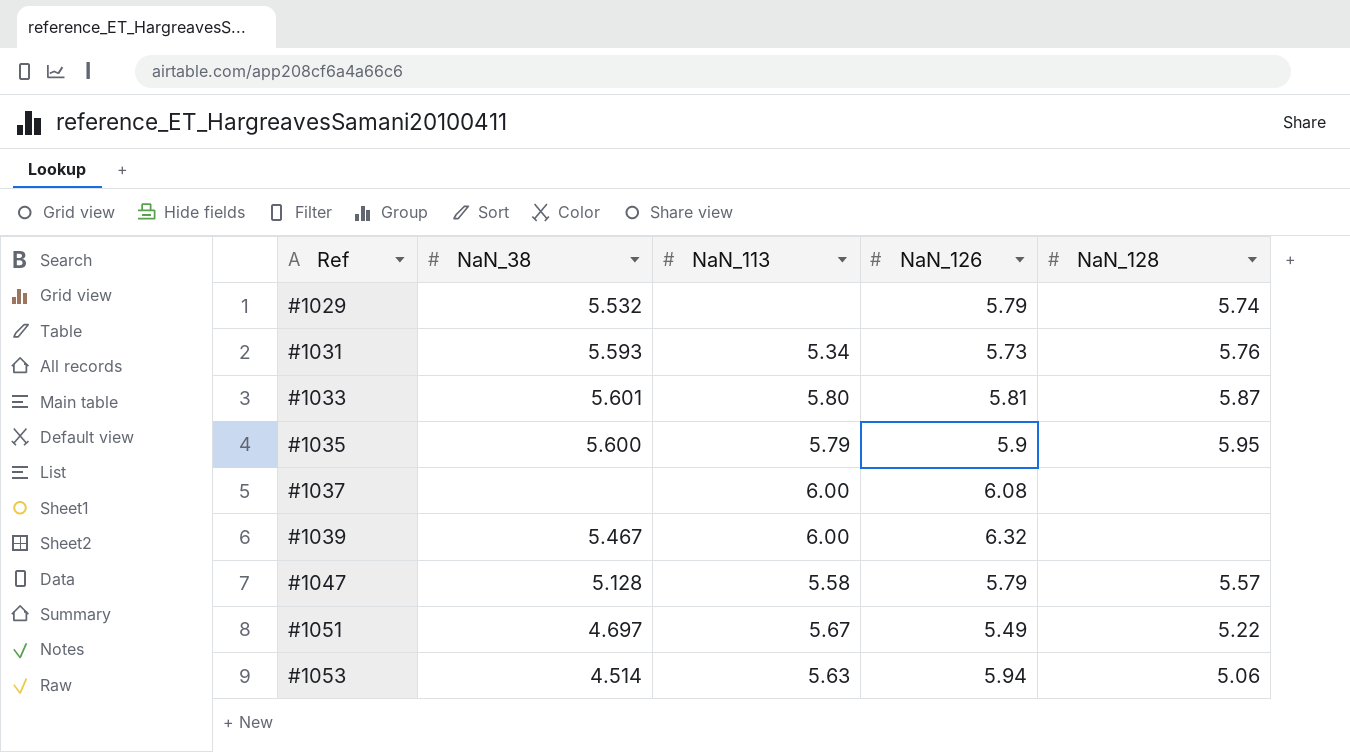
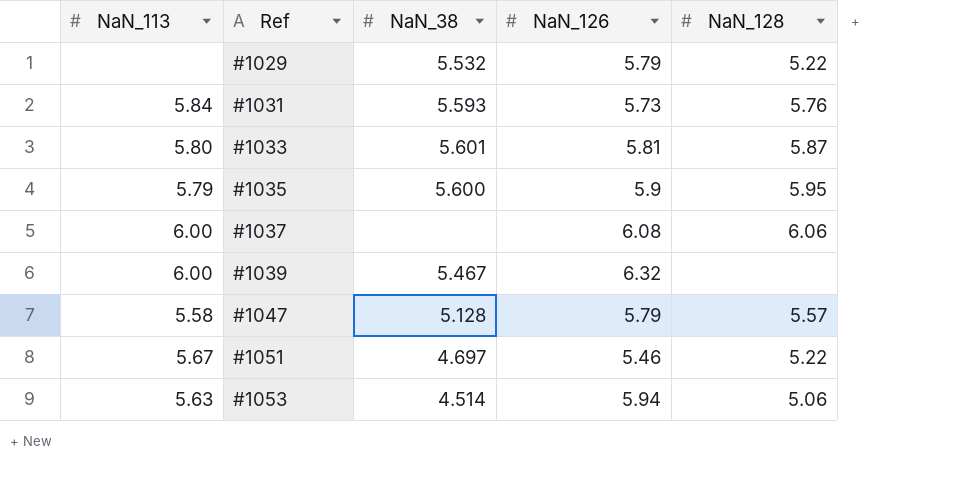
column NaN_113 | position: 3 -> 1
#1029 | NaN_128: 5.74 -> 5.22
#1031 | NaN_113: 5.34 -> 5.84
#1037 | NaN_128: none -> 6.06
#1051 | NaN_126: 5.49 -> 5.46

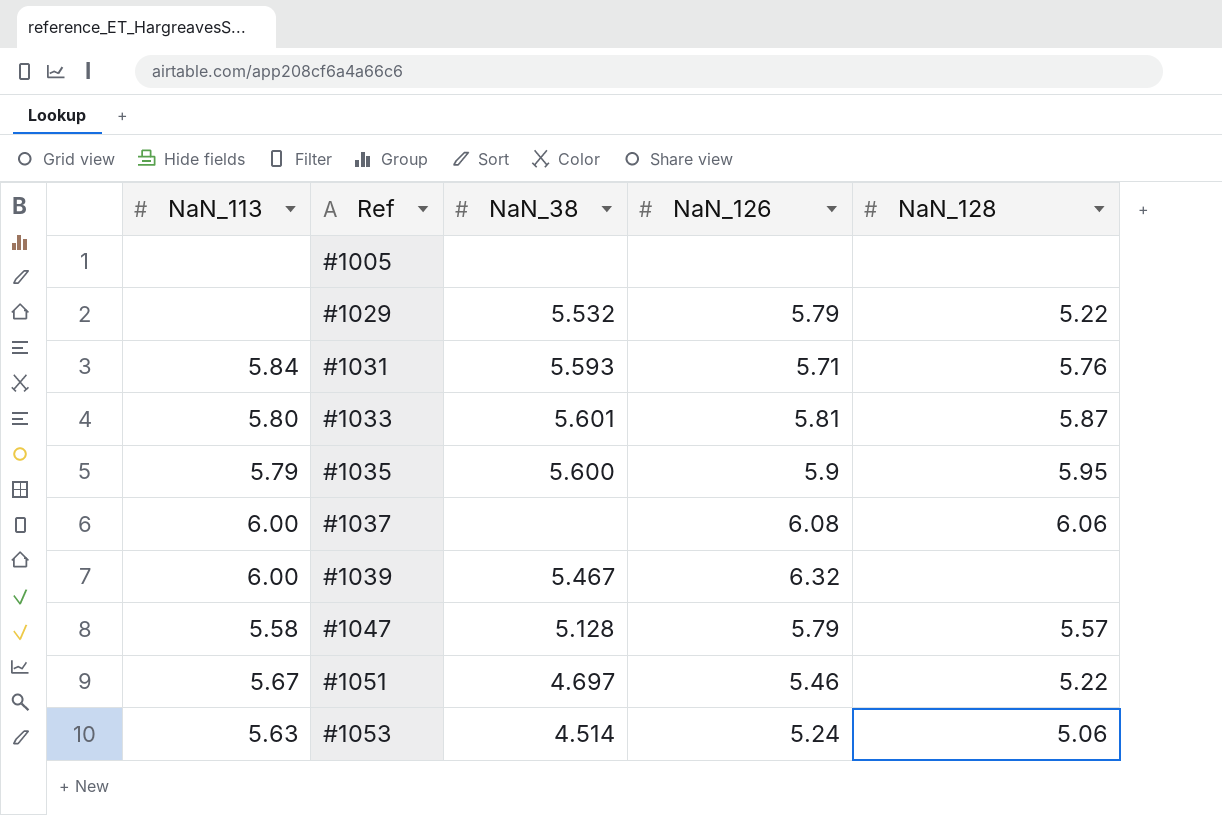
row #1005: none -> none | none | none | none
#1031 | NaN_126: 5.73 -> 5.71
#1053 | NaN_126: 5.94 -> 5.24

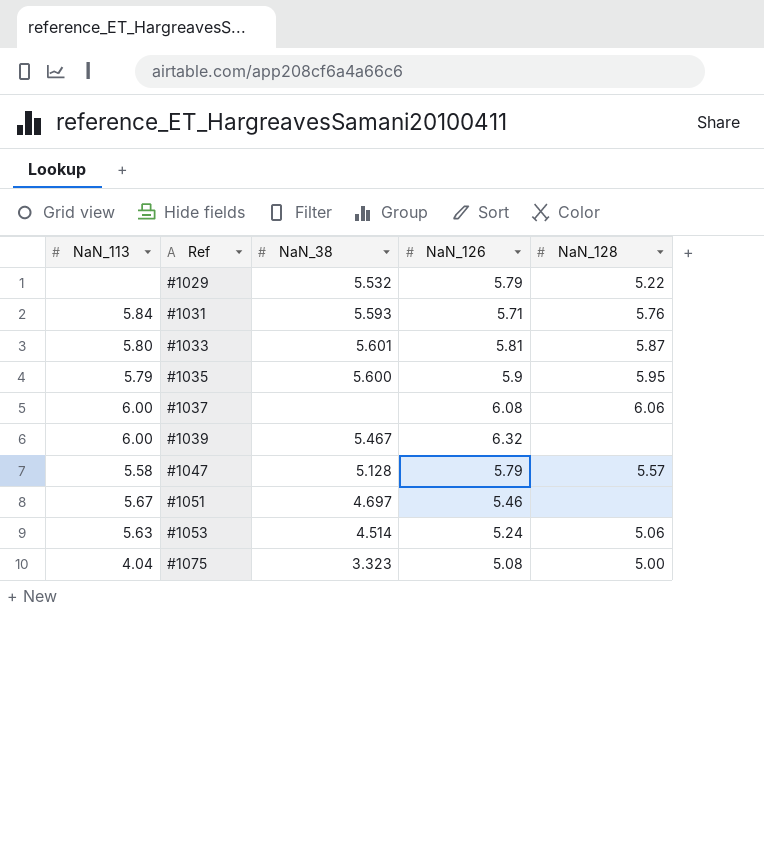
row #1005: none | none | none | none -> none
#1051 | NaN_128: 5.22 -> none
row #1075: none -> 4.04 | 3.323 | 5.08 | 5.00

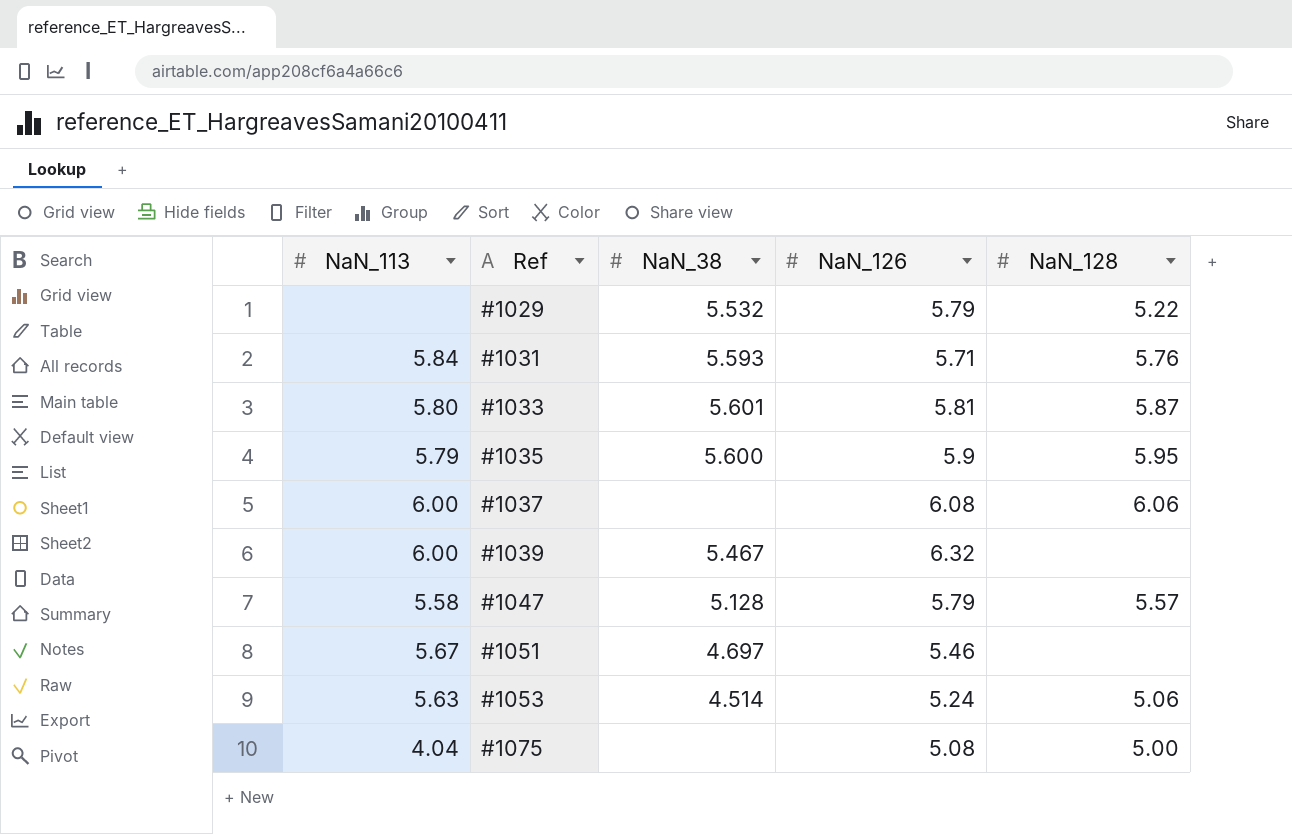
#1075 | NaN_38: 3.323 -> none

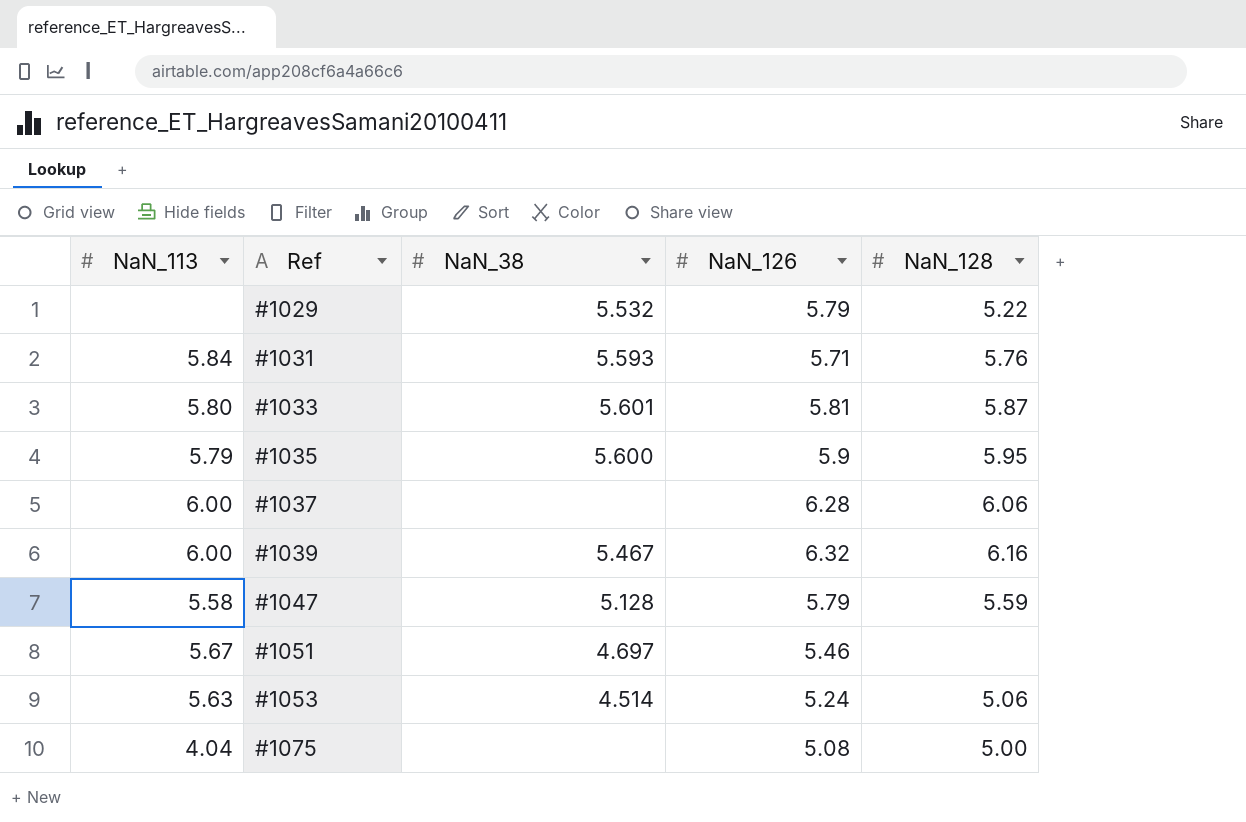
#1037 | NaN_126: 6.08 -> 6.28
#1039 | NaN_128: none -> 6.16
#1047 | NaN_128: 5.57 -> 5.59

